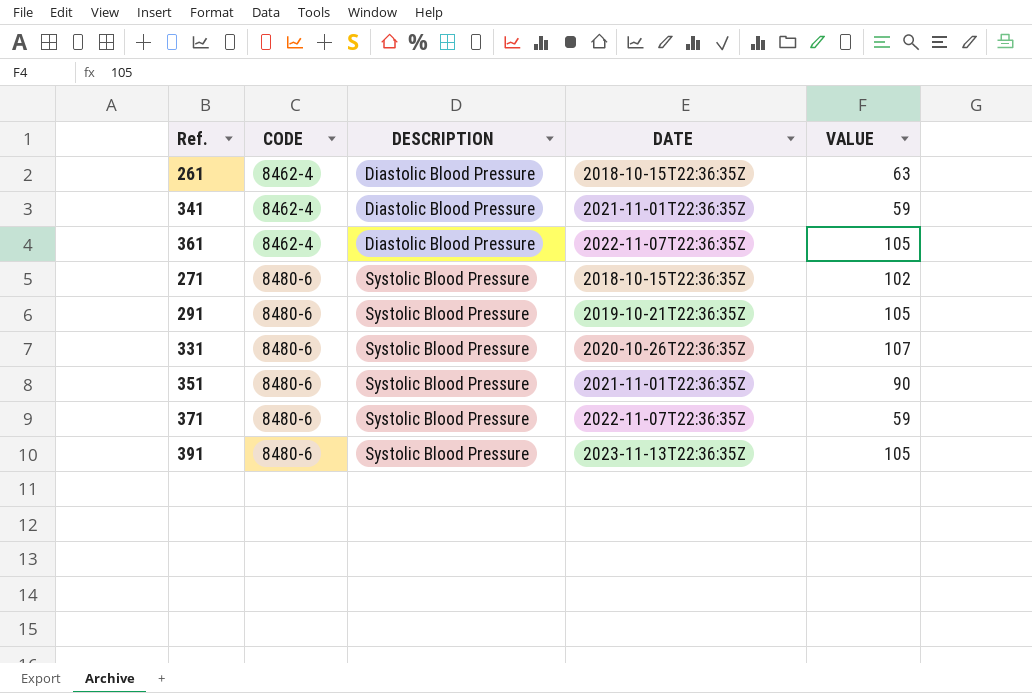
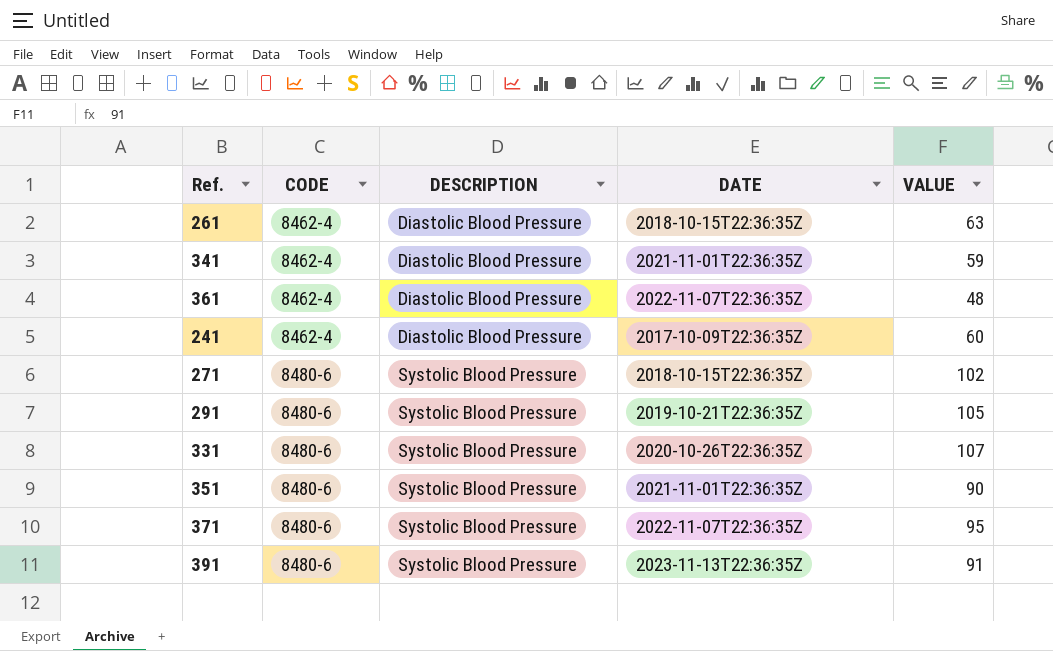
361 | VALUE: 105 -> 48
row 241: none -> 8462-4 | Diastolic Blood Pressure | 2017-10-09T22:36:35Z | 60
371 | VALUE: 59 -> 95
391 | VALUE: 105 -> 91

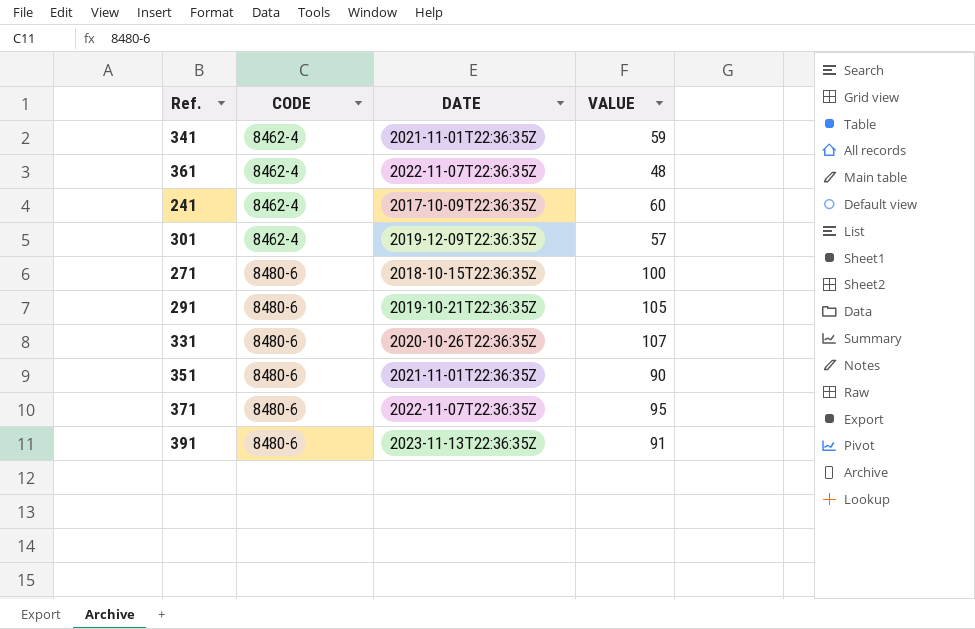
column DESCRIPTION | position: 3 -> none
row 261: 8462-4 | Diastolic Blood Pressure | 2018-10-15T22:36:35Z | 63 -> none
row 301: none -> 8462-4 | 2019-12-09T22:36:35Z | 57
271 | VALUE: 102 -> 100

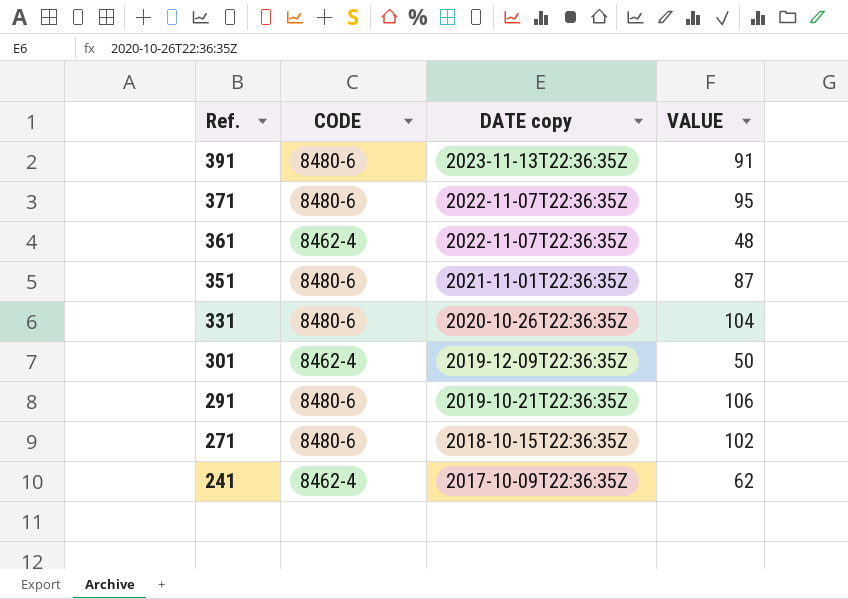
row order: CODE ascending -> Ref. descending
column name: DATE -> DATE copy
row 341: 8462-4 | 2021-11-01T22:36:35Z | 59 -> none
351 | VALUE: 90 -> 87
331 | VALUE: 107 -> 104
301 | VALUE: 57 -> 50
291 | VALUE: 105 -> 106
271 | VALUE: 100 -> 102
241 | VALUE: 60 -> 62

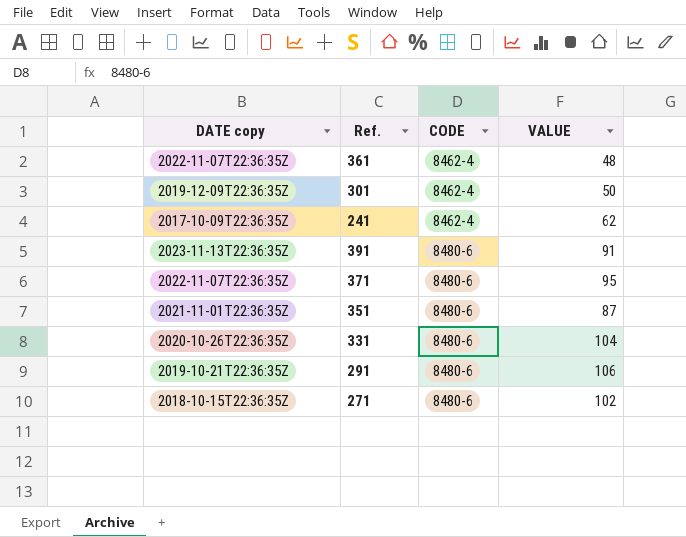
row order: Ref. descending -> CODE ascending
column DATE copy | position: 3 -> 1

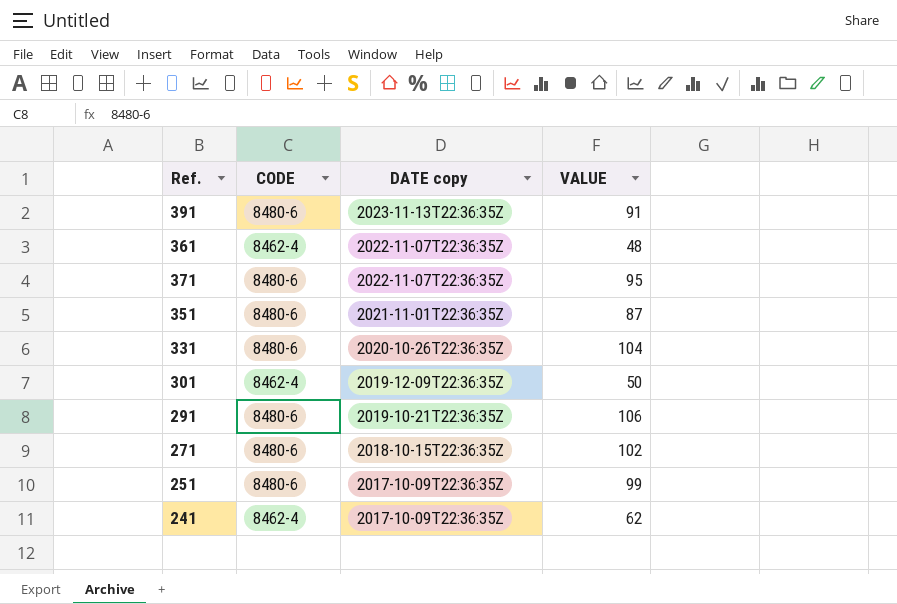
row order: CODE ascending -> DATE copy descending
column DATE copy | position: 1 -> 3
row 251: none -> 8480-6 | 2017-10-09T22:36:35Z | 99

